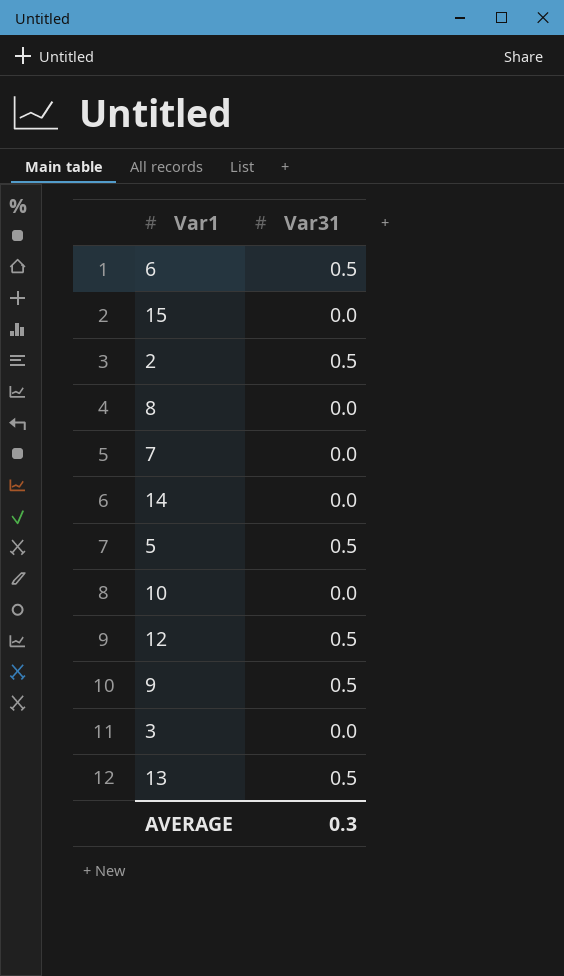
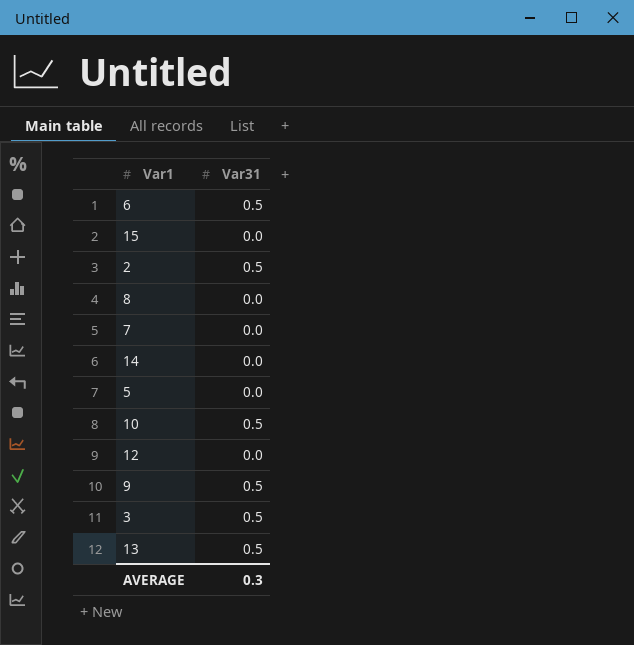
5 | Var31: 0.5 -> 0.0
10 | Var31: 0.0 -> 0.5
12 | Var31: 0.5 -> 0.0
3 | Var31: 0.0 -> 0.5

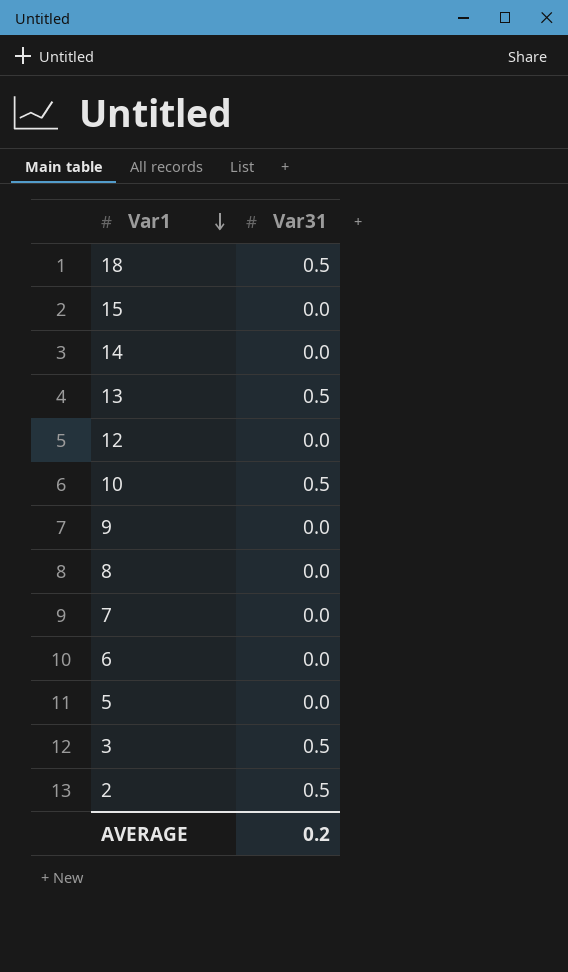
row order: none -> Var1 descending
row 18: none -> 0.5
9 | Var31: 0.5 -> 0.0
6 | Var31: 0.5 -> 0.0
AVERAGE | Var31: 0.3 -> 0.2

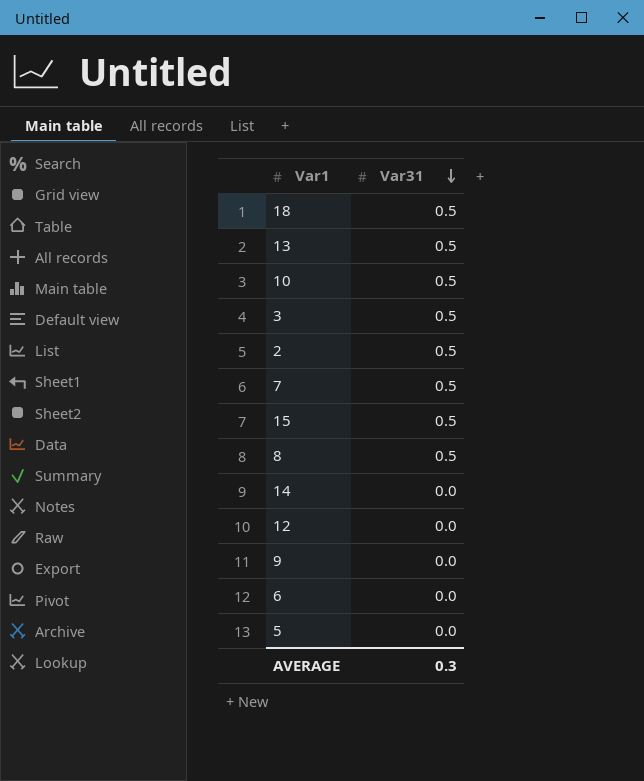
row order: Var1 descending -> Var31 descending
7 | Var31: 0.0 -> 0.5
15 | Var31: 0.0 -> 0.5
8 | Var31: 0.0 -> 0.5
AVERAGE | Var31: 0.2 -> 0.3

